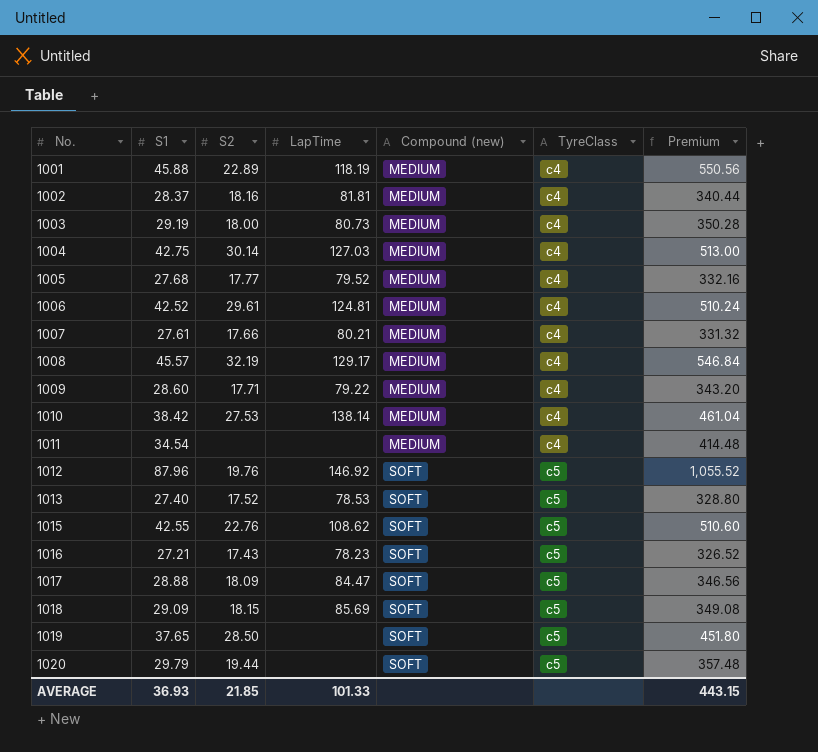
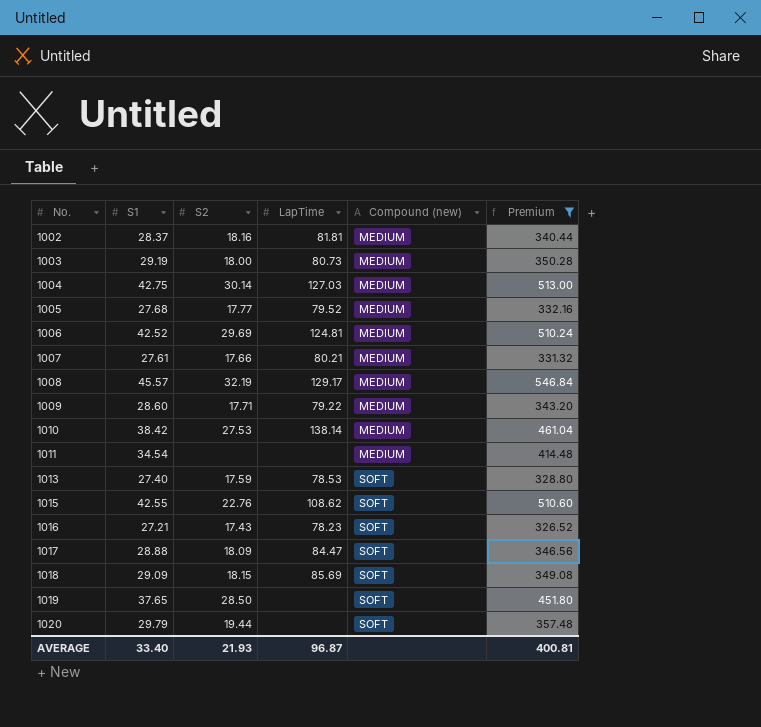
filter: none -> Premium <= 546.84
column TyreClass | position: 6 -> none
1006 | S2: 29.61 -> 29.69
1013 | S2: 17.52 -> 17.59
AVERAGE | S1: 36.93 -> 33.40
AVERAGE | S2: 21.85 -> 21.93
AVERAGE | LapTime: 101.33 -> 96.87
AVERAGE | Premium: 443.15 -> 400.81

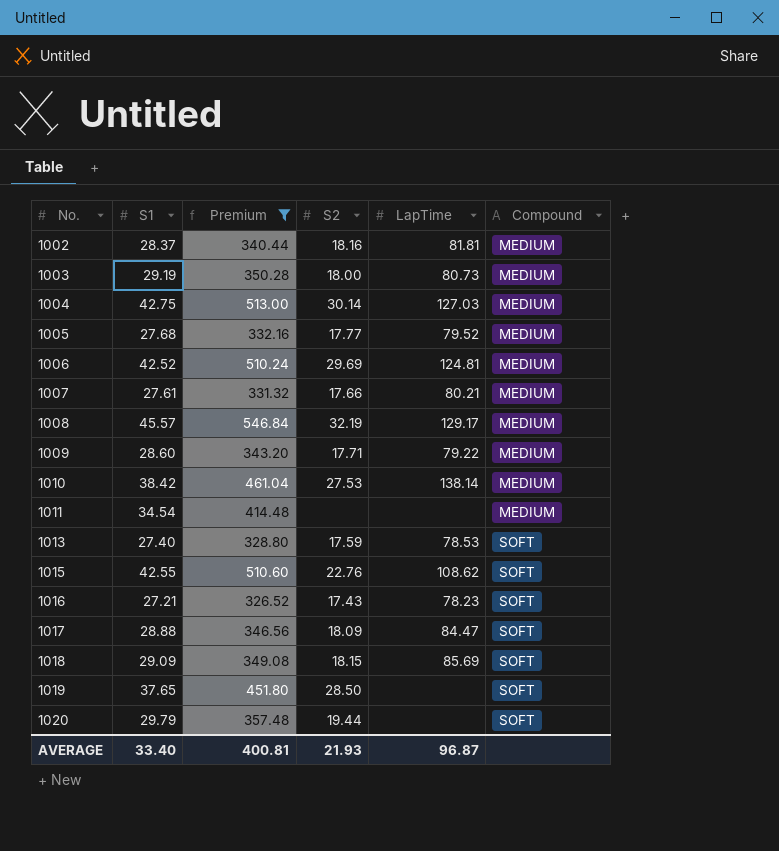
column Premium | position: 6 -> 3
column name: Compound (new) -> Compound

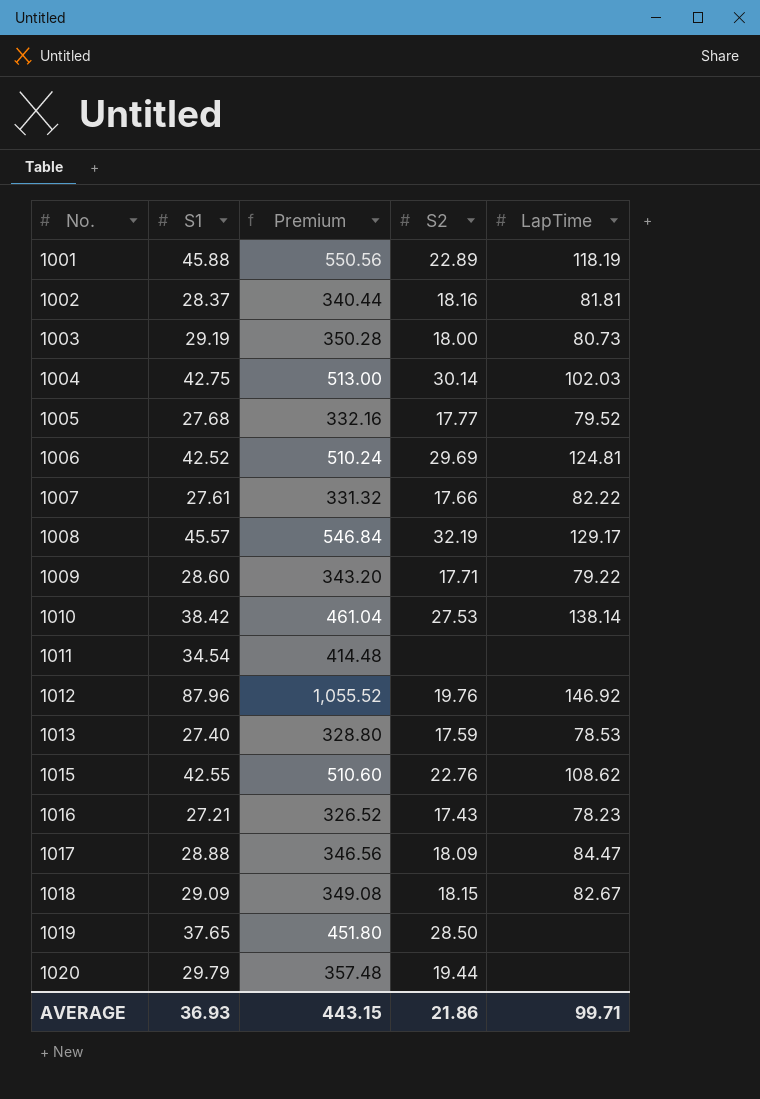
filter: Premium <= 546.84 -> none
column Compound | position: 6 -> none
1004 | LapTime: 127.03 -> 102.03
1007 | LapTime: 80.21 -> 82.22
1018 | LapTime: 85.69 -> 82.67
AVERAGE | S1: 33.40 -> 36.93
AVERAGE | Premium: 400.81 -> 443.15
AVERAGE | S2: 21.93 -> 21.86
AVERAGE | LapTime: 96.87 -> 99.71

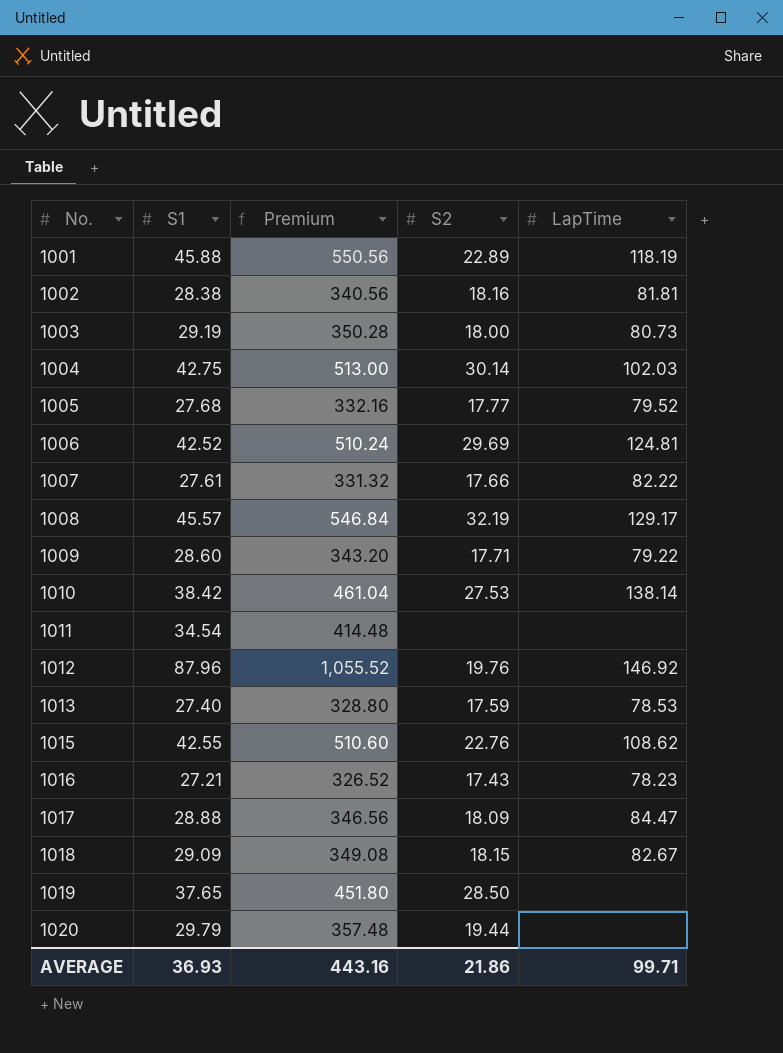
1002 | S1: 28.37 -> 28.38
1002 | Premium: 340.44 -> 340.56
AVERAGE | Premium: 443.15 -> 443.16

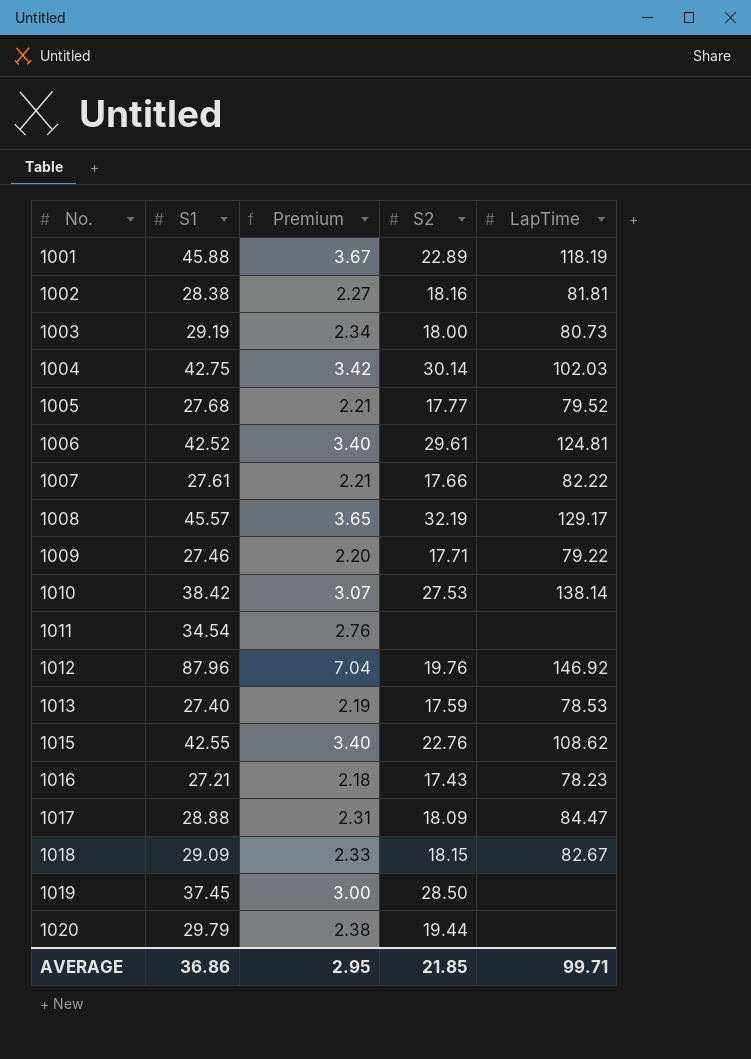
column Premium | formula: [S1] * 12 -> [S1] * 0.08
1006 | S2: 29.69 -> 29.61
1009 | S1: 28.60 -> 27.46
1019 | S1: 37.65 -> 37.45
AVERAGE | S1: 36.93 -> 36.86
AVERAGE | Premium: 443.16 -> 2.95
AVERAGE | S2: 21.86 -> 21.85

